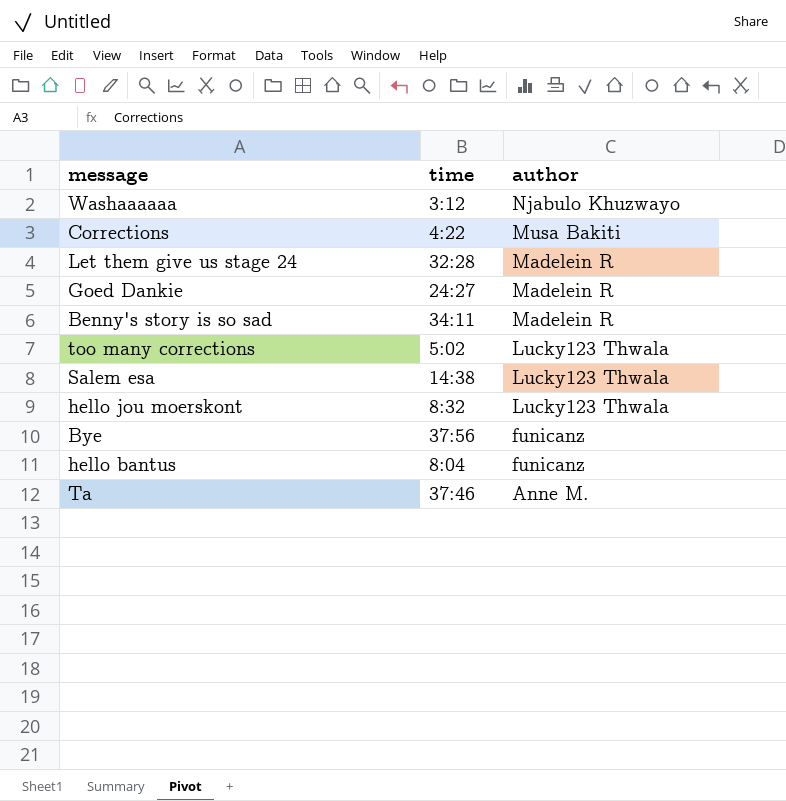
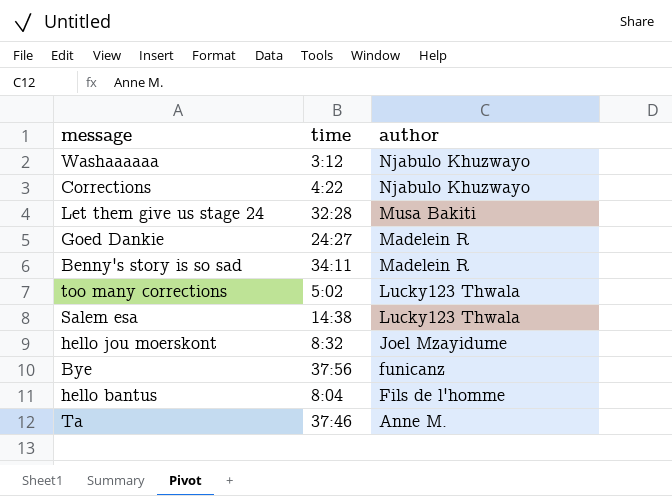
Corrections | author: Musa Bakiti -> Njabulo Khuzwayo
Let them give us stage 24 | author: Madelein R -> Musa Bakiti
hello jou moerskont | author: Lucky123 Thwala -> Joel Mzayidume
hello bantus | author: funicanz -> Fils de l'homme

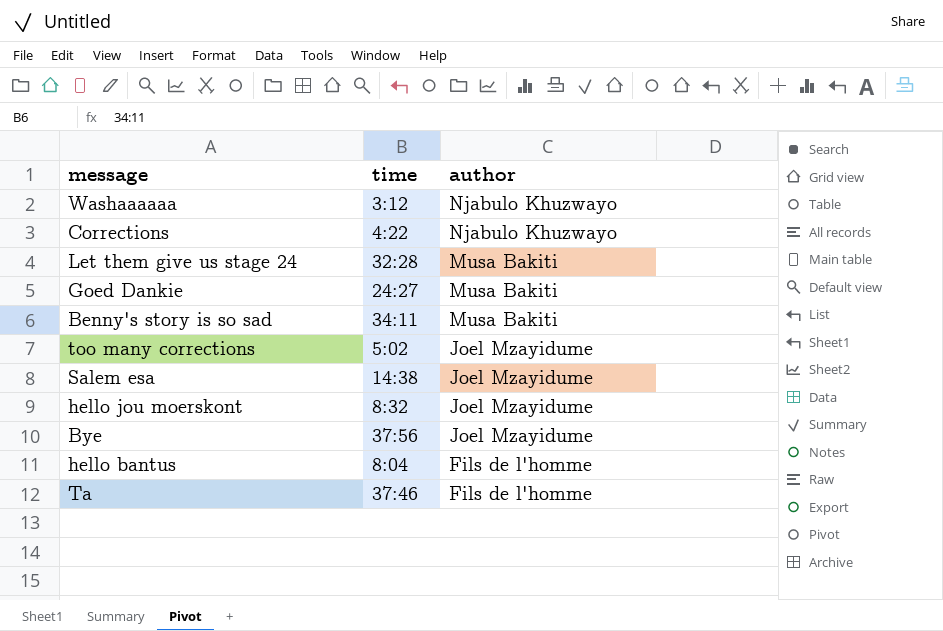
Goed Dankie | author: Madelein R -> Musa Bakiti
Benny's story is so sad | author: Madelein R -> Musa Bakiti
too many corrections | author: Lucky123 Thwala -> Joel Mzayidume
Salem esa | author: Lucky123 Thwala -> Joel Mzayidume
Bye | author: funicanz -> Joel Mzayidume
Ta | author: Anne M. -> Fils de l'homme

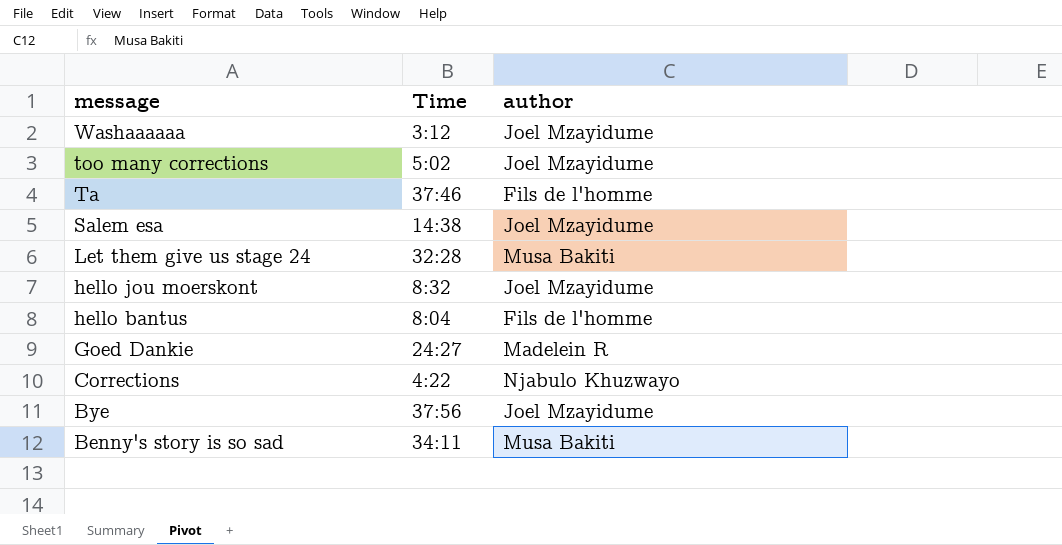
row order: author descending -> message descending
column name: time -> Time
Washaaaaaa | author: Njabulo Khuzwayo -> Joel Mzayidume
Goed Dankie | author: Musa Bakiti -> Madelein R

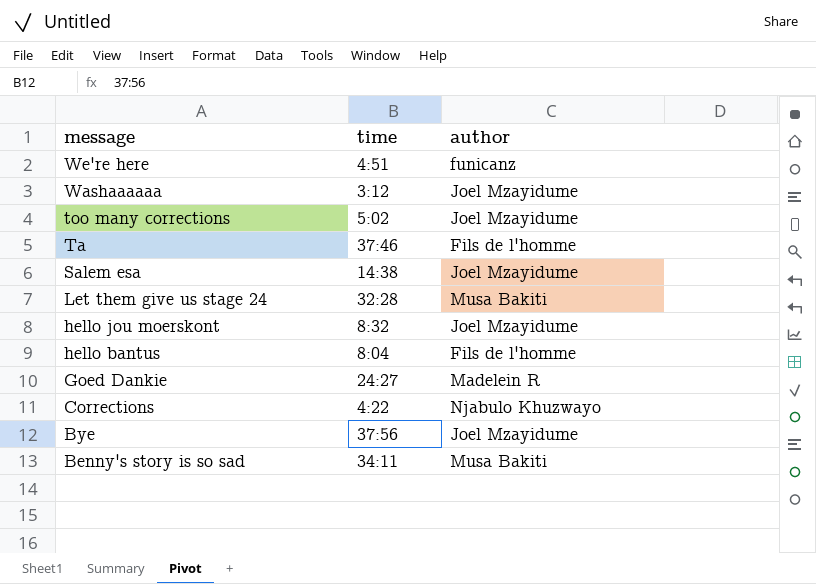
column name: Time -> time
row We're here: none -> 4:51 | funicanz

